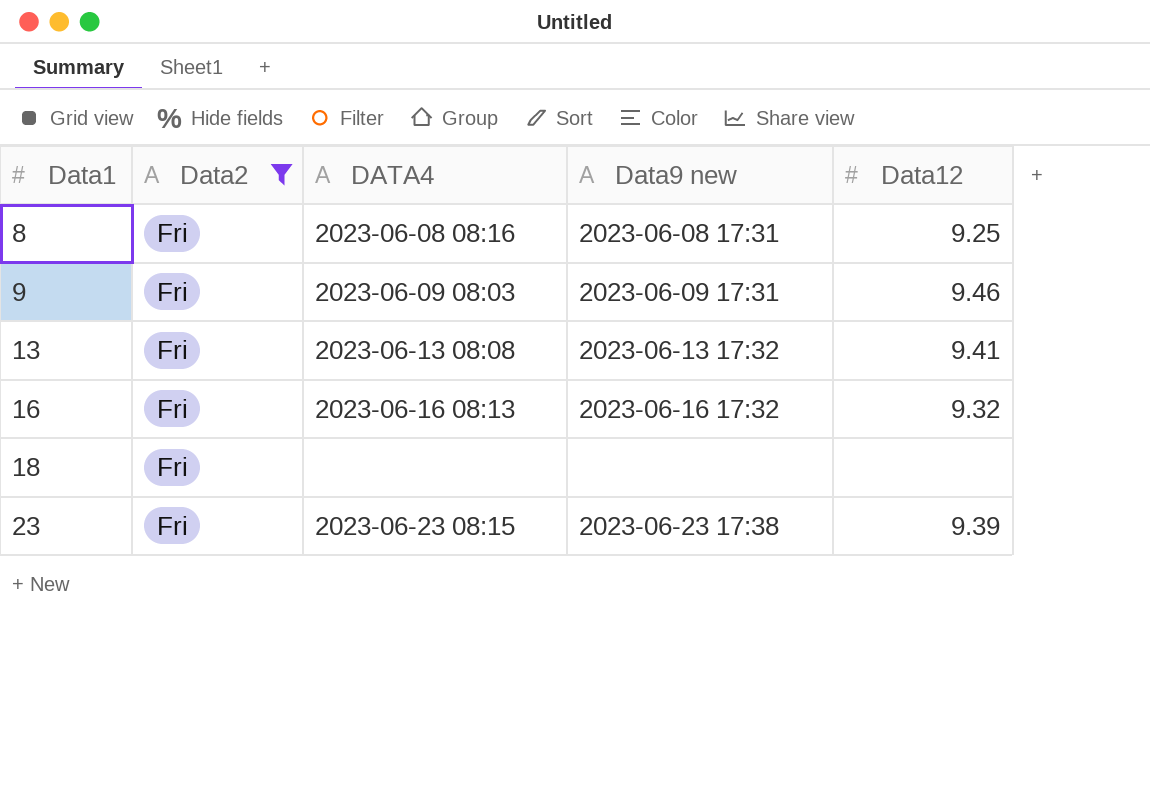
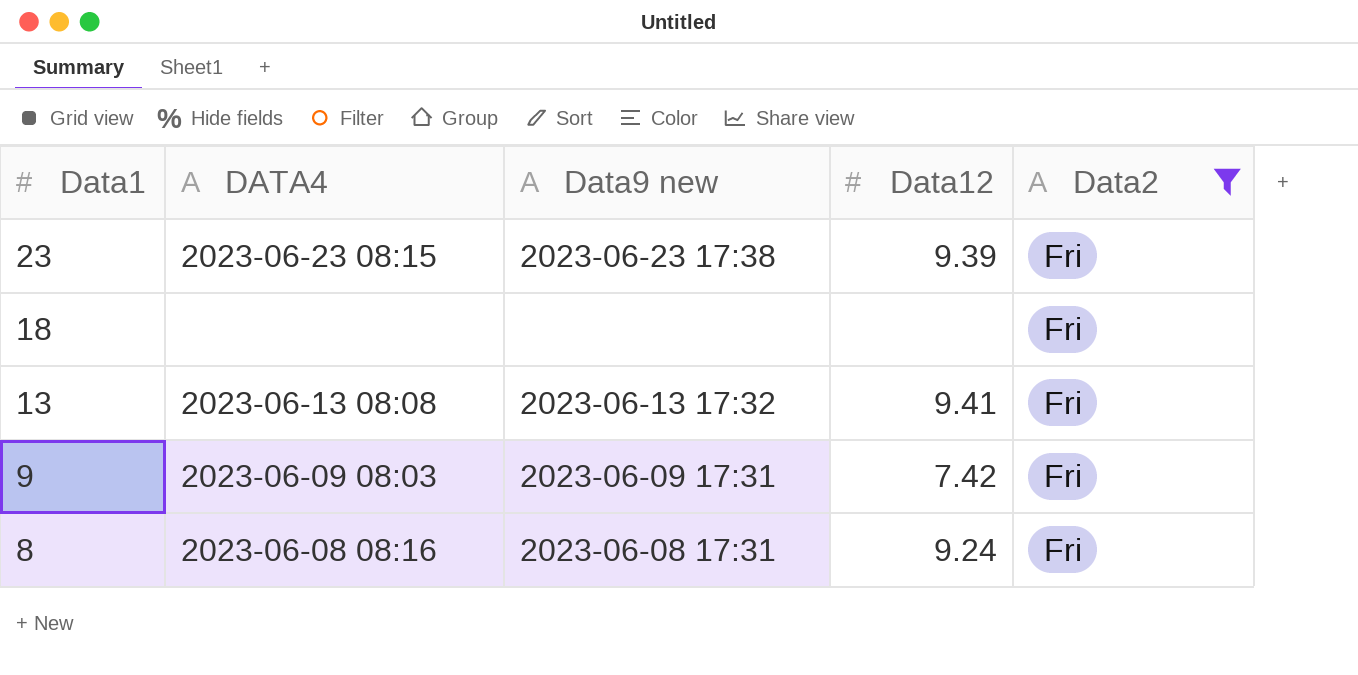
row order: Data1 ascending -> Data1 descending
column Data2 | position: 2 -> 5
row 16: Fri | 2023-06-16 08:13 | 2023-06-16 17:32 | 9.32 -> none
9 | Data12: 9.46 -> 7.42
8 | Data12: 9.25 -> 9.24

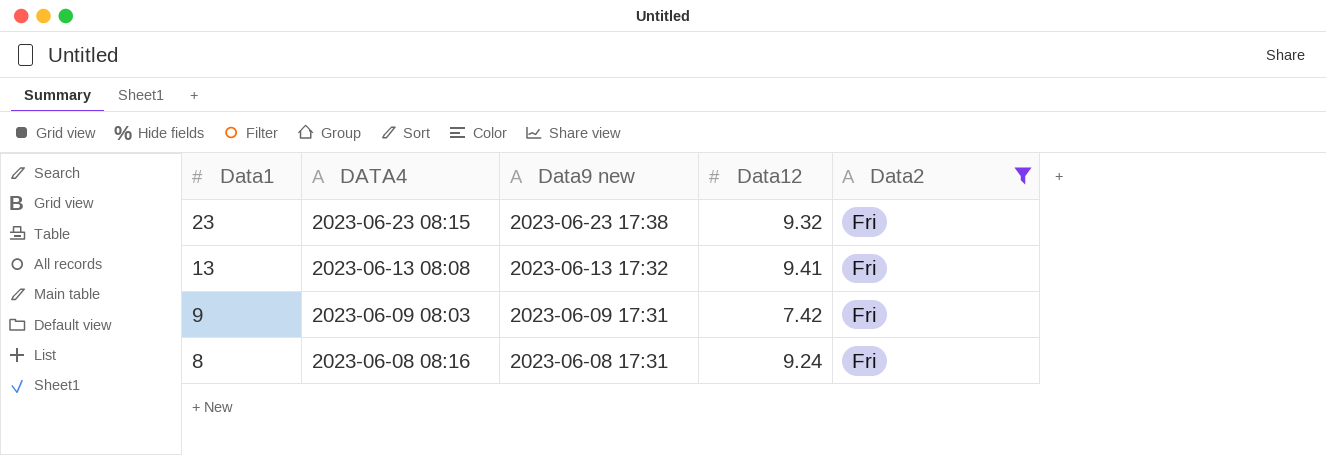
row 18: none | none | none | Fri -> none
23 | Data12: 9.39 -> 9.32

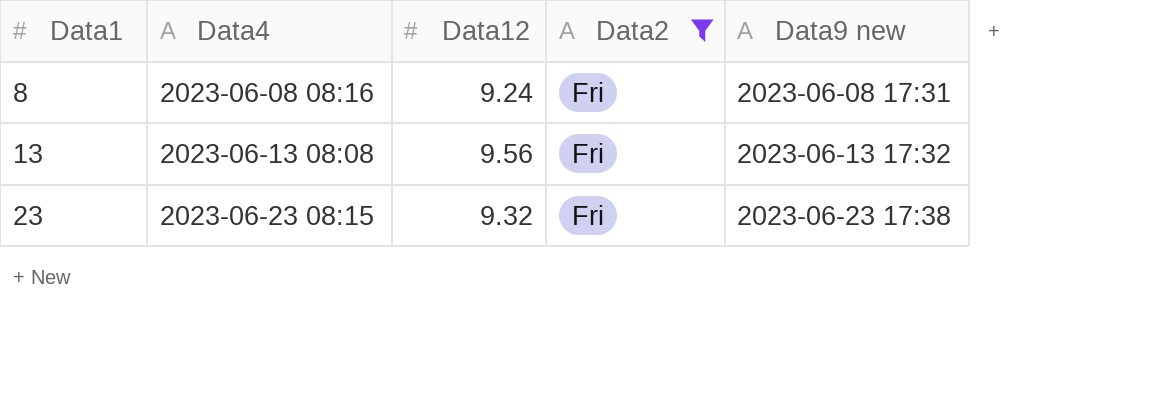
row order: Data1 descending -> Data1 ascending
column name: DATA4 -> Data4
column Data9 new | position: 3 -> 5
row 9: 2023-06-09 08:03 | 2023-06-09 17:31 | 7.42 | Fri -> none
13 | Data12: 9.41 -> 9.56

